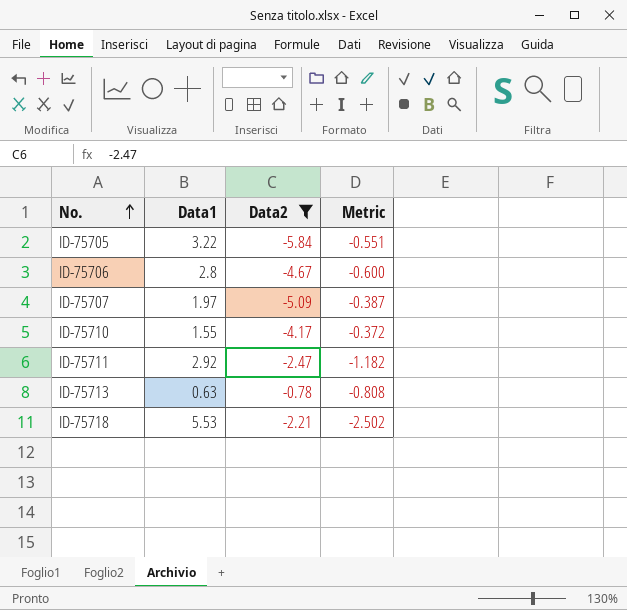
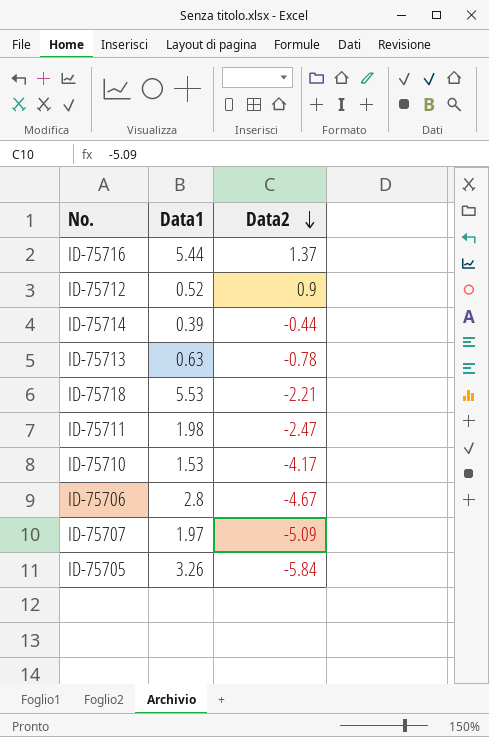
filter: Data2 <= -0.78 -> none
row order: No. ascending -> Data2 descending
column Metric | formula: [Data1] / [Data2] -> none
ID-75711 | Data1: 2.92 -> 1.98
ID-75710 | Data1: 1.55 -> 1.53
ID-75705 | Data1: 3.22 -> 3.26

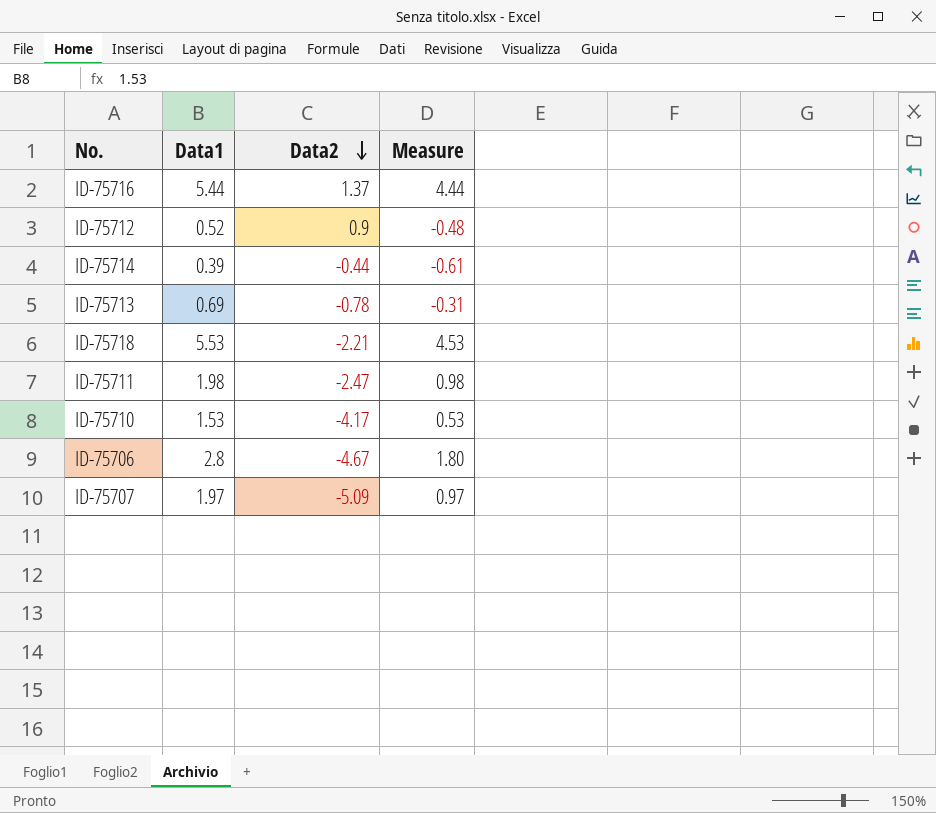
column Measure | formula: none -> [Data1] - 1
row ID-75705: 3.26 | -5.84 -> none
ID-75713 | Data1: 0.63 -> 0.69

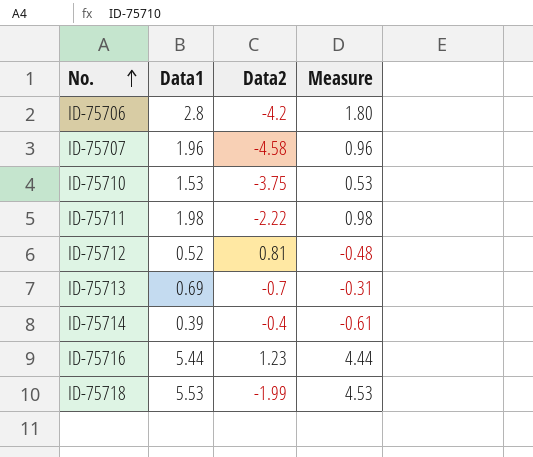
row order: Data2 descending -> No. ascending
ID-75706 | Data2: -4.67 -> -4.2
ID-75707 | Data1: 1.97 -> 1.96
ID-75707 | Data2: -5.09 -> -4.58
ID-75707 | Measure: 0.97 -> 0.96
ID-75710 | Data2: -4.17 -> -3.75
ID-75711 | Data2: -2.47 -> -2.22
ID-75712 | Data2: 0.9 -> 0.81
ID-75713 | Data2: -0.78 -> -0.7
ID-75714 | Data2: -0.44 -> -0.4
ID-75716 | Data2: 1.37 -> 1.23
ID-75718 | Data2: -2.21 -> -1.99

